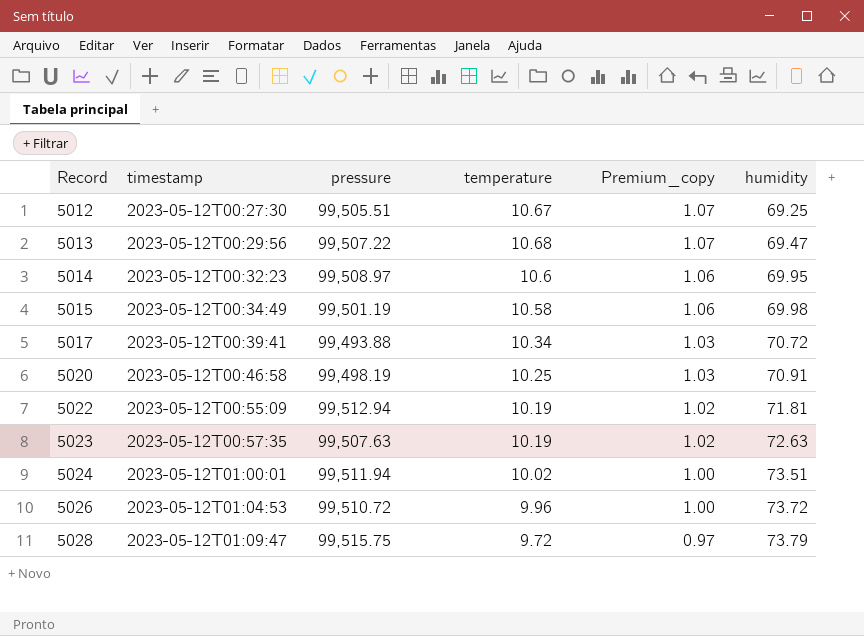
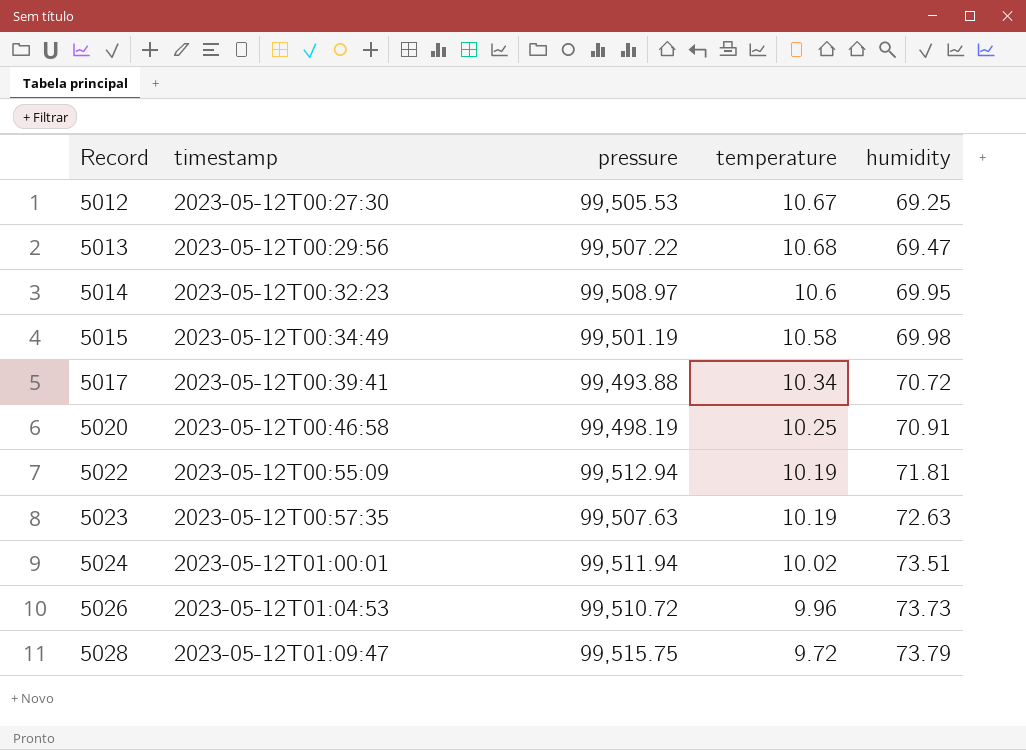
column Premium_copy | formula: [temperature] * 0.1 -> none
5012 | pressure: 99,505.51 -> 99,505.53
5026 | humidity: 73.72 -> 73.73

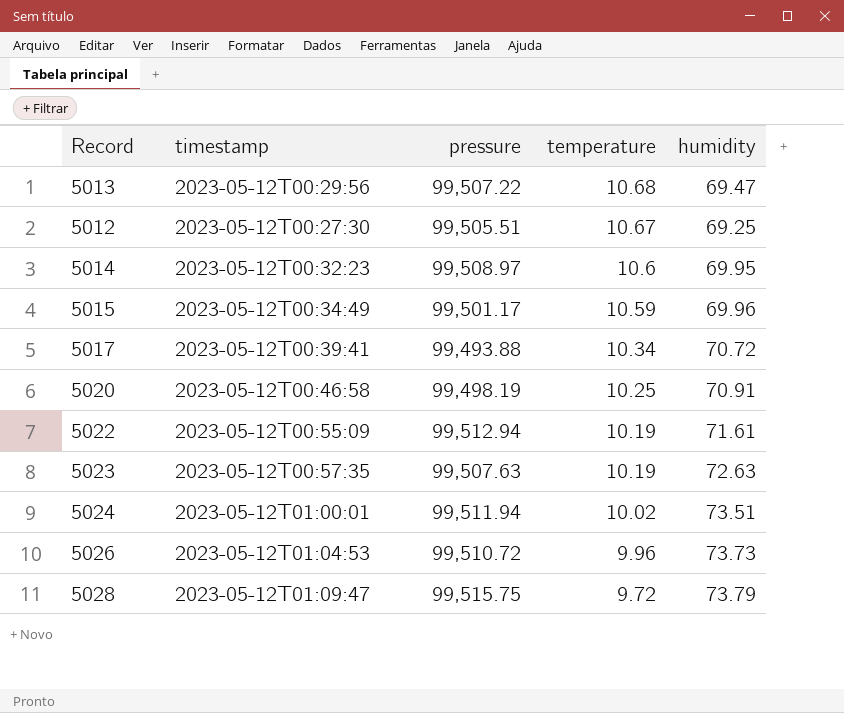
row order: Record ascending -> temperature descending
5012 | pressure: 99,505.53 -> 99,505.51
5015 | pressure: 99,501.19 -> 99,501.17
5015 | temperature: 10.58 -> 10.59
5015 | humidity: 69.98 -> 69.96
5022 | humidity: 71.81 -> 71.61

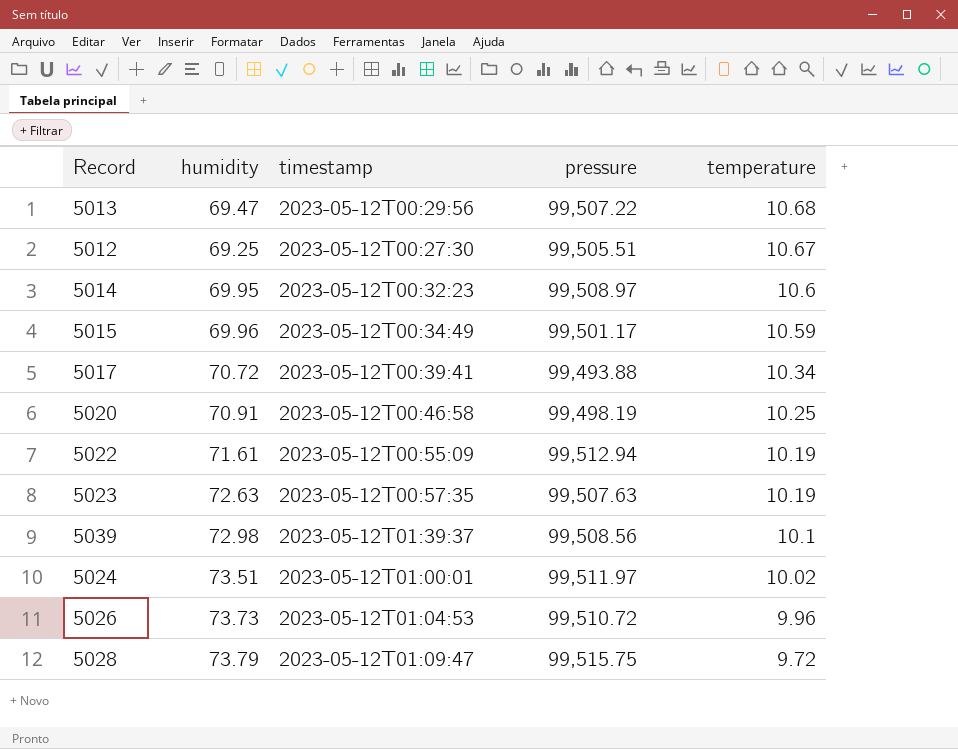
column humidity | position: 5 -> 2
row 5039: none -> 72.98 | 2023-05-12T01:39:37 | 99,508.56 | 10.1
5024 | pressure: 99,511.94 -> 99,511.97

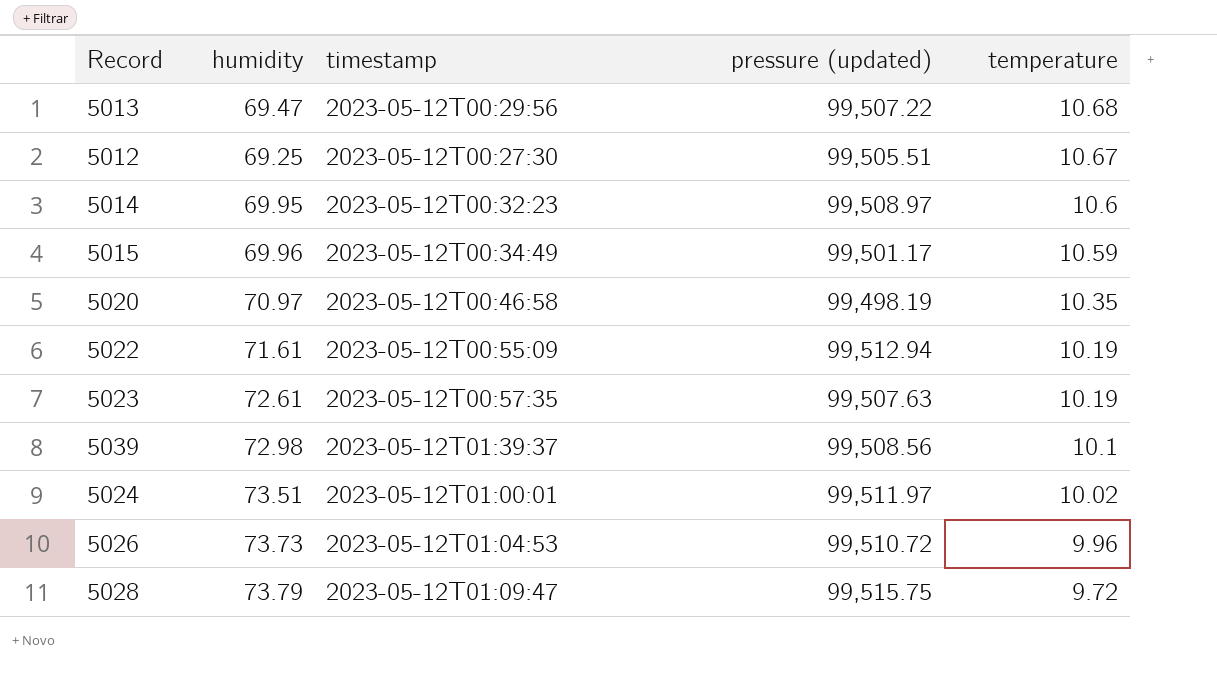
column name: pressure -> pressure (updated)
row 5017: 70.72 | 2023-05-12T00:39:41 | 99,493.88 | 10.34 -> none
5020 | humidity: 70.91 -> 70.97
5020 | temperature: 10.25 -> 10.35
5023 | humidity: 72.63 -> 72.61

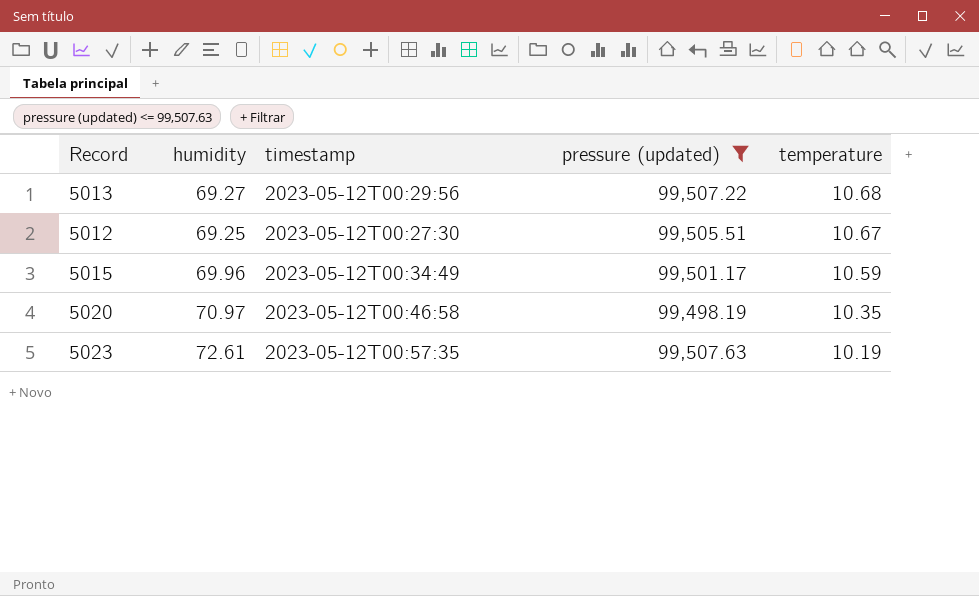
filter: none -> pressure (updated) <= 99,507.63
5013 | humidity: 69.47 -> 69.27

